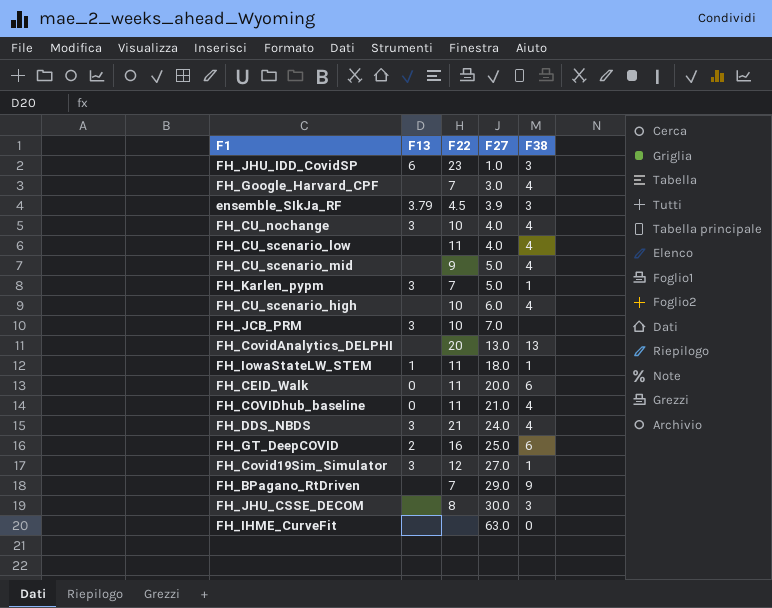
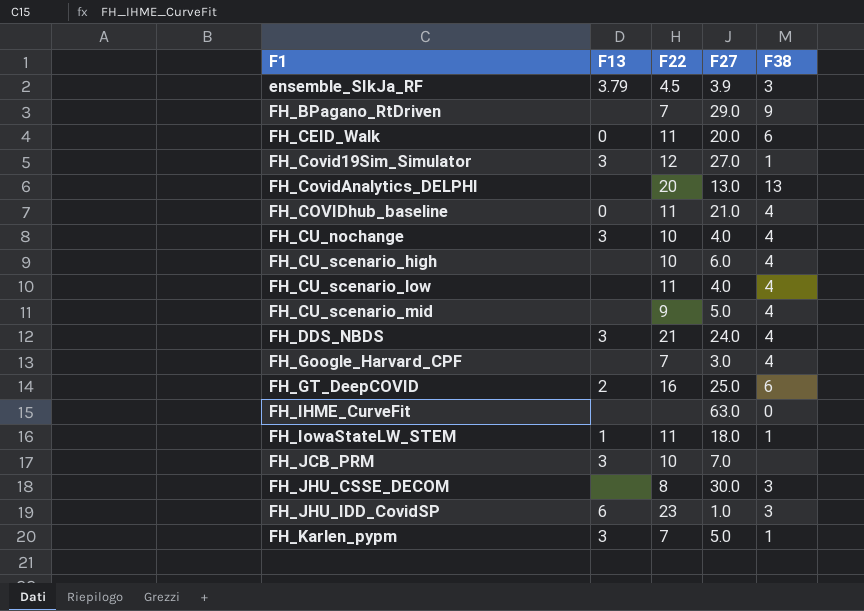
row order: F27 ascending -> F1 ascending

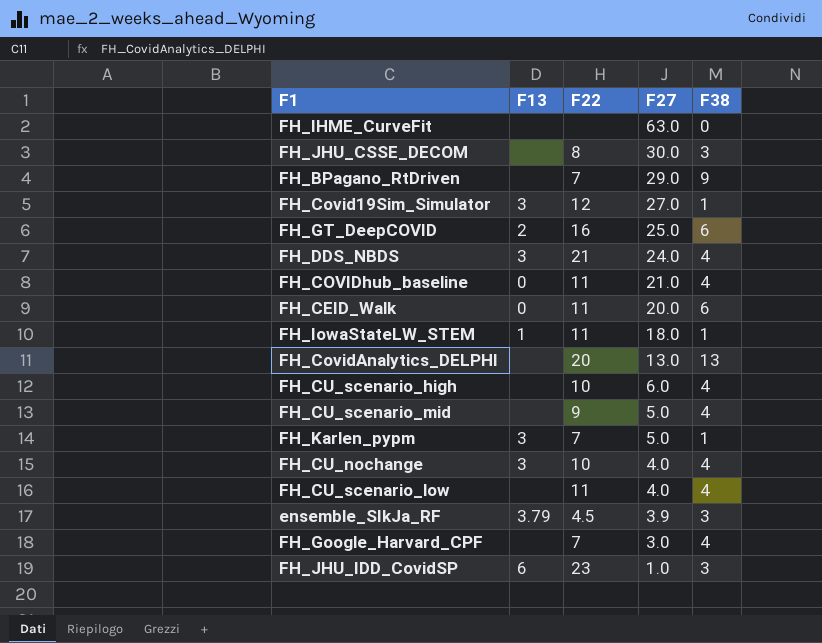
row order: F1 ascending -> F27 descending
row FH_JCB_PRM: 3 | 10 | 7.0 | none -> none

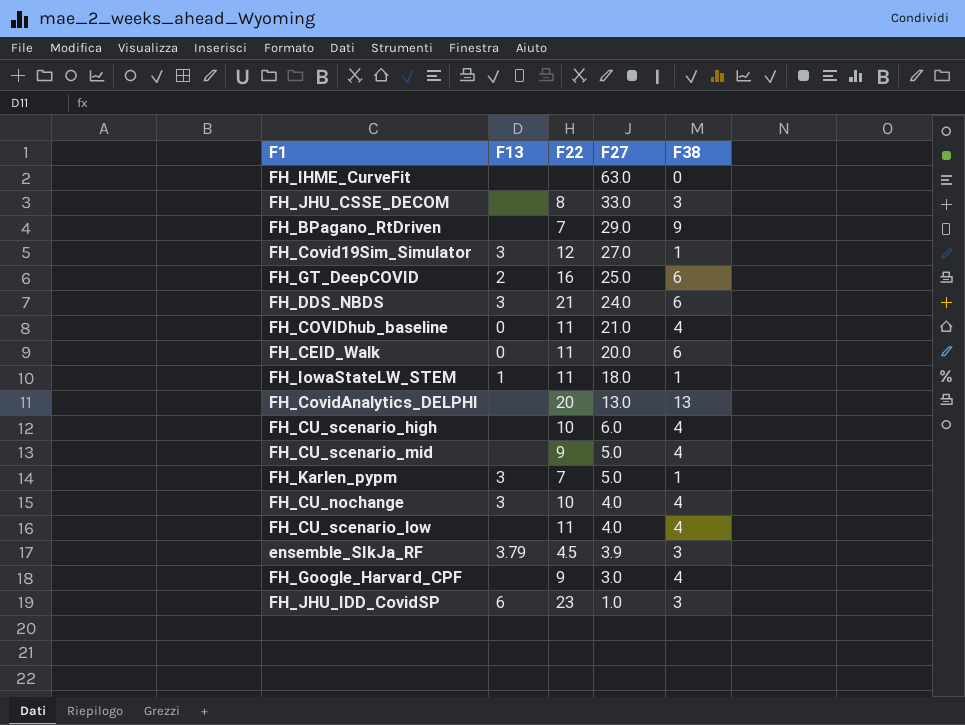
FH_JHU_CSSE_DECOM | F27: 30.0 -> 33.0
FH_DDS_NBDS | F38: 4 -> 6
FH_Google_Harvard_CPF | F22: 7 -> 9

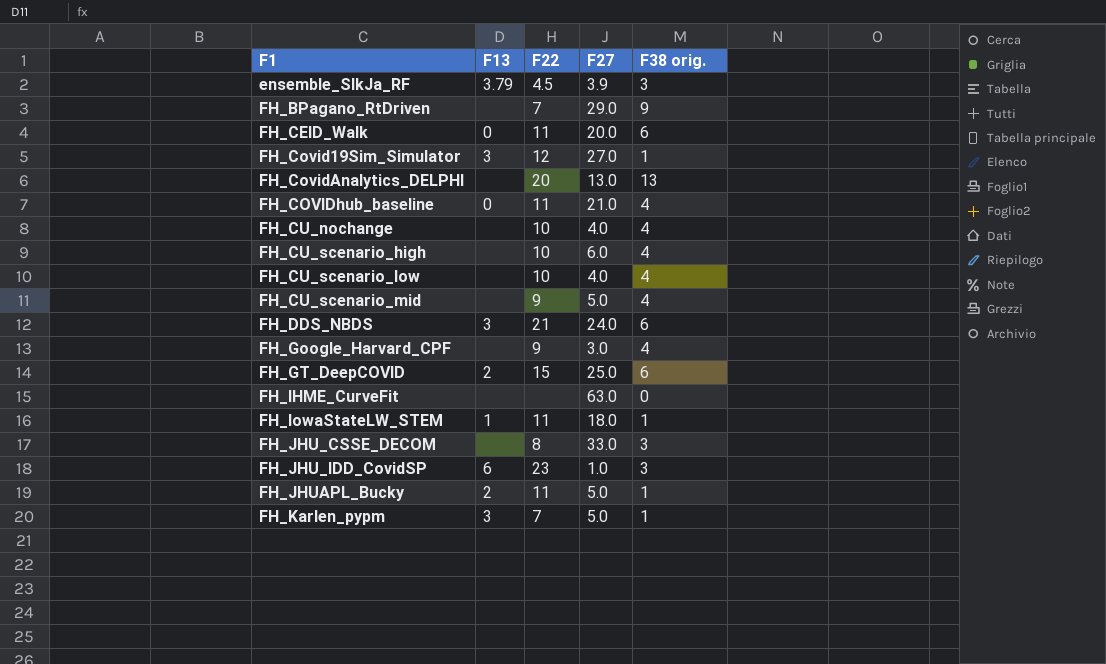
row order: F27 descending -> F1 ascending
column name: F38 -> F38 orig.
FH_CU_nochange | F13: 3 -> none
FH_CU_scenario_low | F22: 11 -> 10
FH_GT_DeepCOVID | F22: 16 -> 15
row FH_JHUAPL_Bucky: none -> 2 | 11 | 5.0 | 1

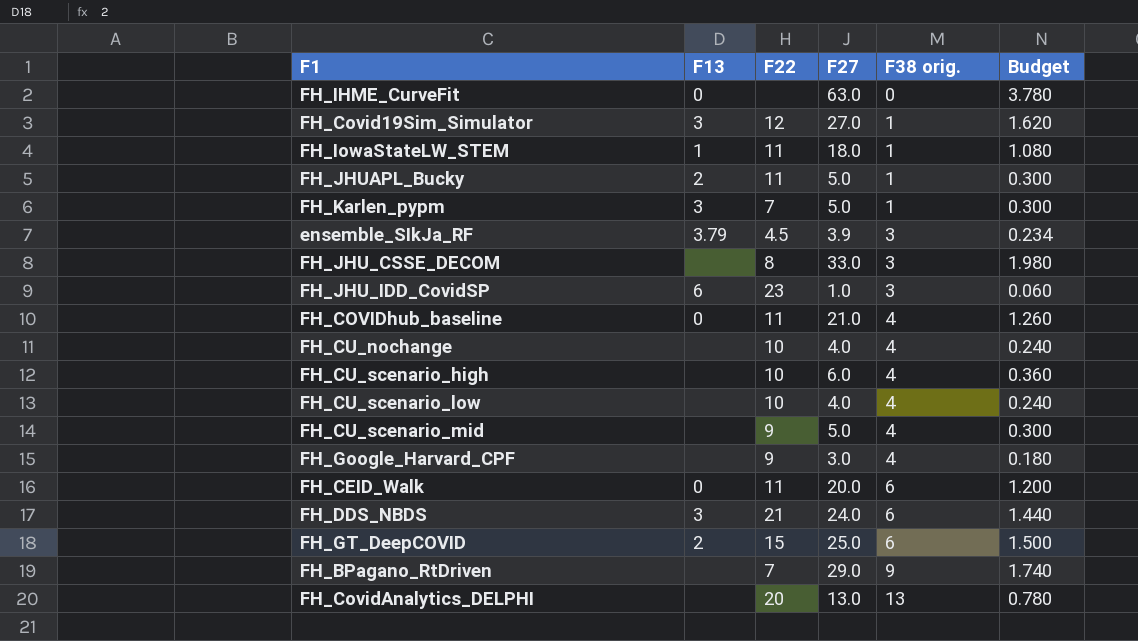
row order: F1 ascending -> F38 orig. ascending
column Budget | formula: none -> [F27] * 0.06
FH_IHME_CurveFit | F13: none -> 0

